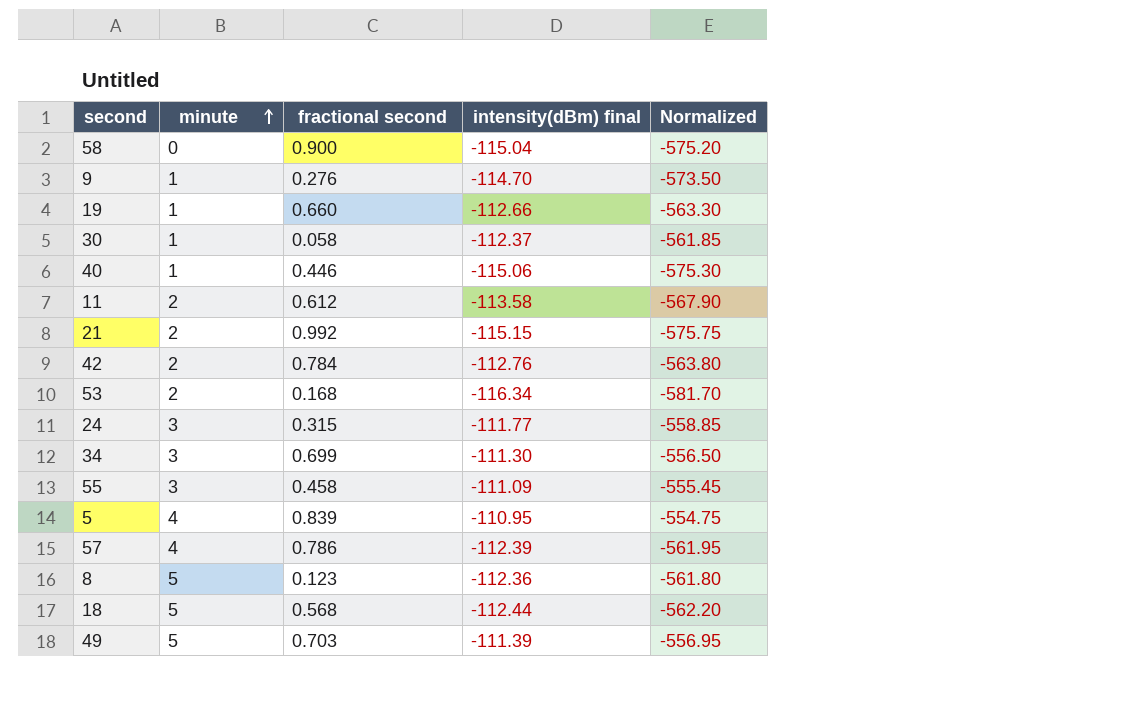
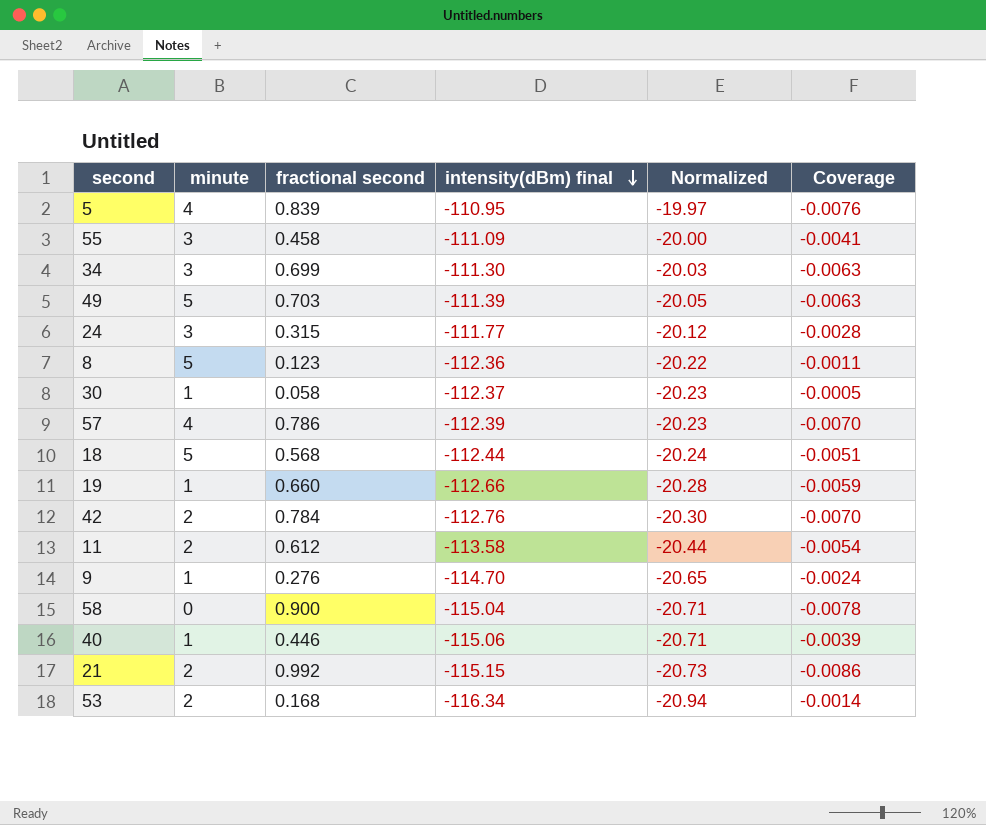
row order: minute ascending -> intensity(dBm) final descending
column Normalized | formula: [intensity(dBm) final] * 5 -> [intensity(dBm) final] * 0.18
column Coverage | formula: none -> [fractional second] / [intensity(dBm) final]

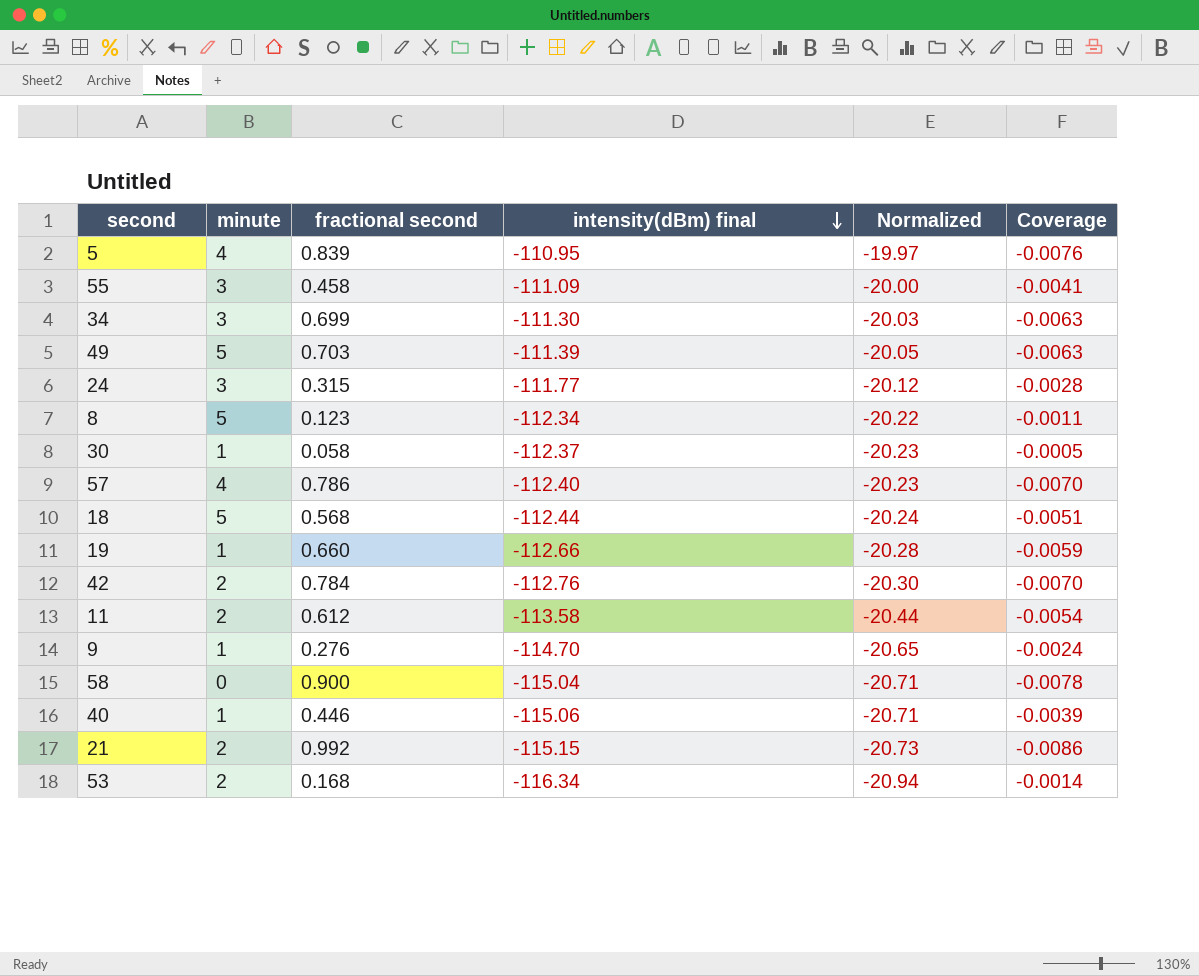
8 | intensity(dBm) final: -112.36 -> -112.34
57 | intensity(dBm) final: -112.39 -> -112.40

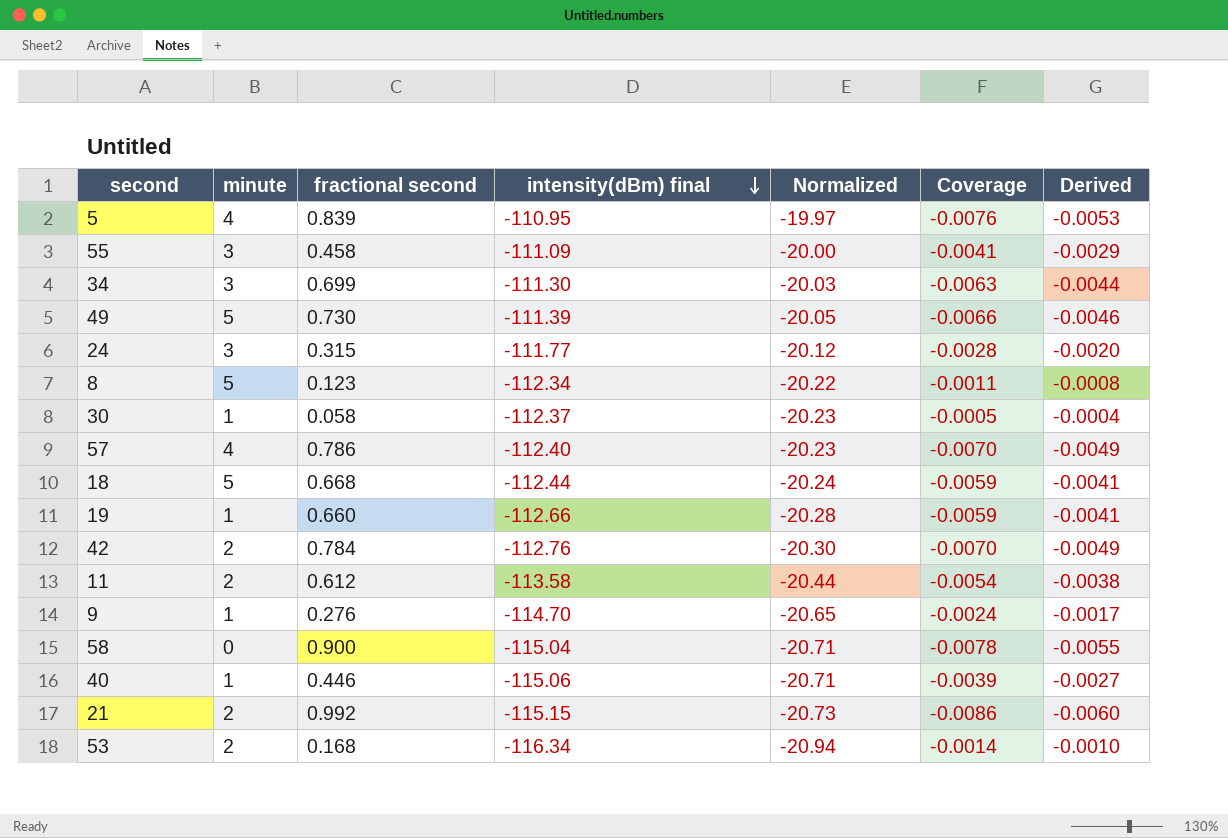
column Derived | formula: none -> [Coverage] * 0.7
49 | fractional second: 0.703 -> 0.730
49 | Coverage: -0.0063 -> -0.0066
18 | fractional second: 0.568 -> 0.668
18 | Coverage: -0.0051 -> -0.0059

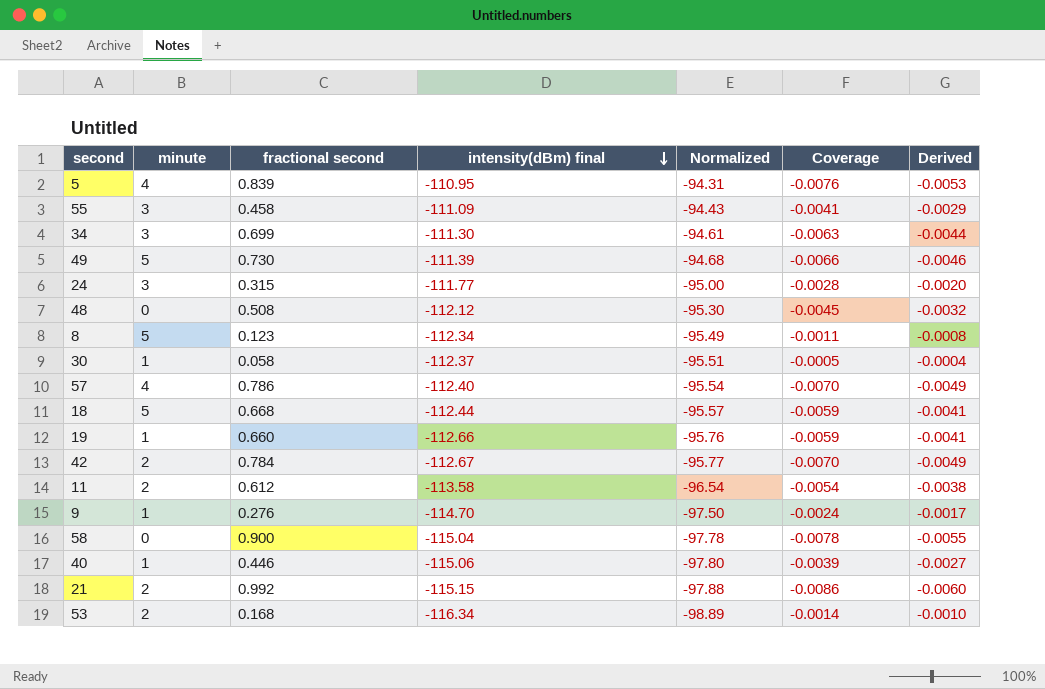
column Normalized | formula: [intensity(dBm) final] * 0.18 -> [intensity(dBm) final] * 0.85
row 48: none -> 0 | 0.508 | -112.12 | -95.30 | -0.0045 | -0.0032
42 | intensity(dBm) final: -112.76 -> -112.67

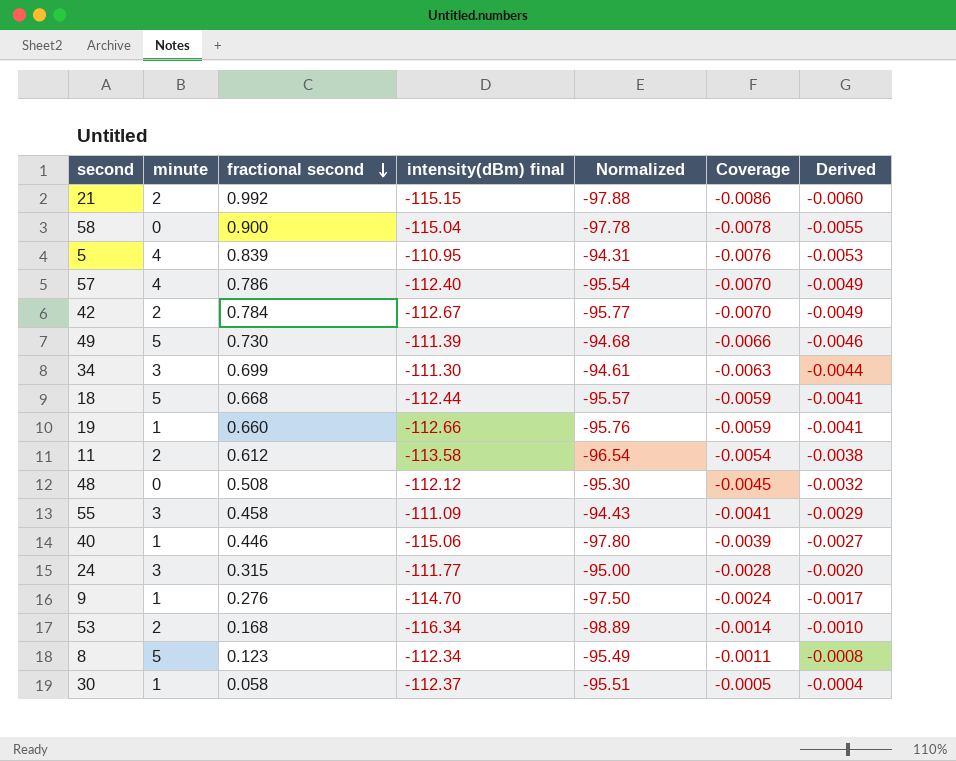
row order: intensity(dBm) final descending -> fractional second descending

